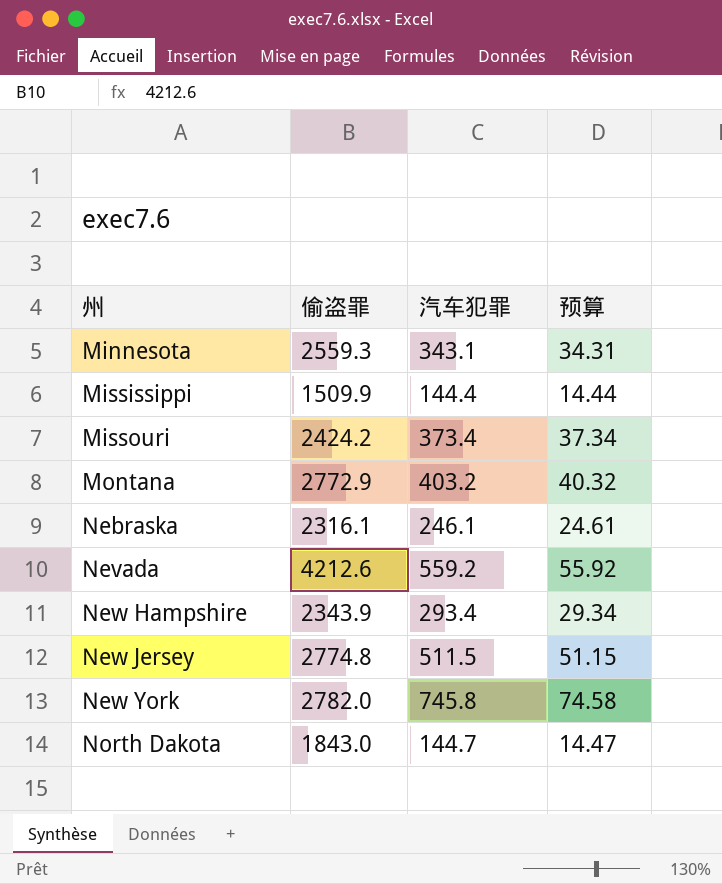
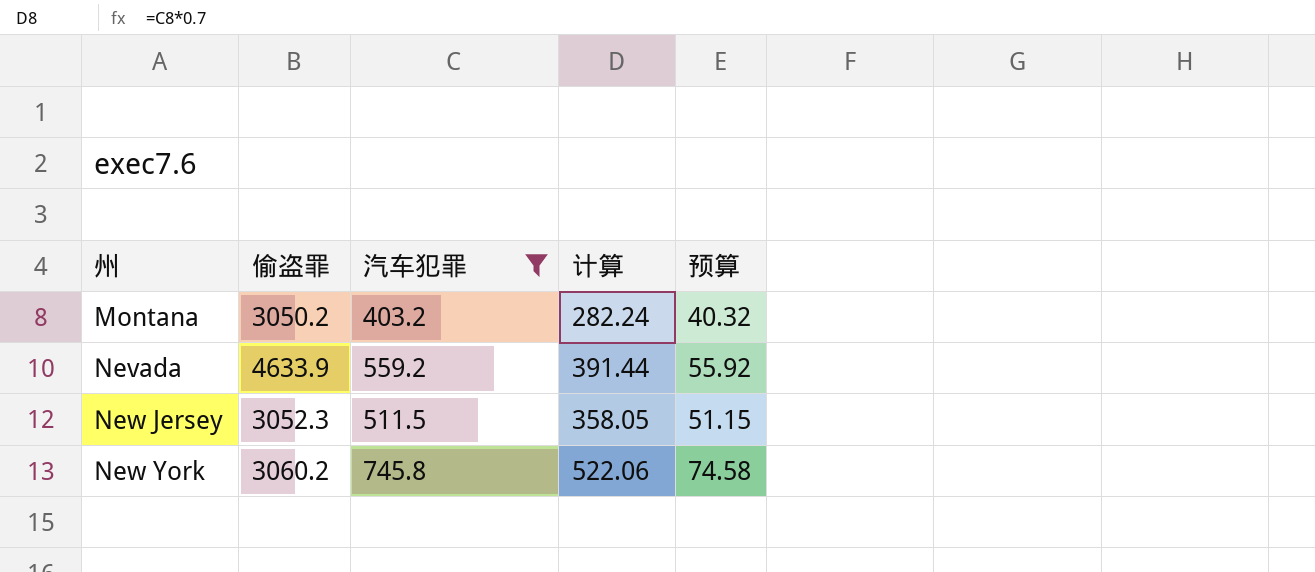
filter: none -> 汽车犯罪 >= 403.2
column 计算 | formula: none -> [汽车犯罪] * 0.7
Montana | 偷盗罪: 2772.9 -> 3050.2
Nevada | 偷盗罪: 4212.6 -> 4633.9
New Jersey | 偷盗罪: 2774.8 -> 3052.3
New York | 偷盗罪: 2782.0 -> 3060.2

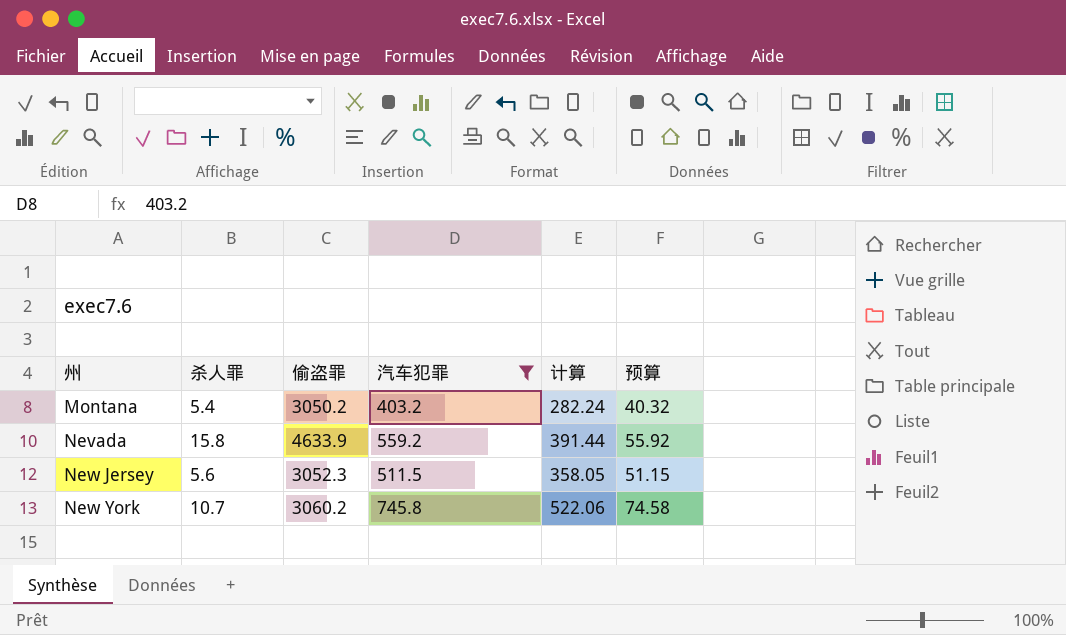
column 杀人罪 | position: none -> 2

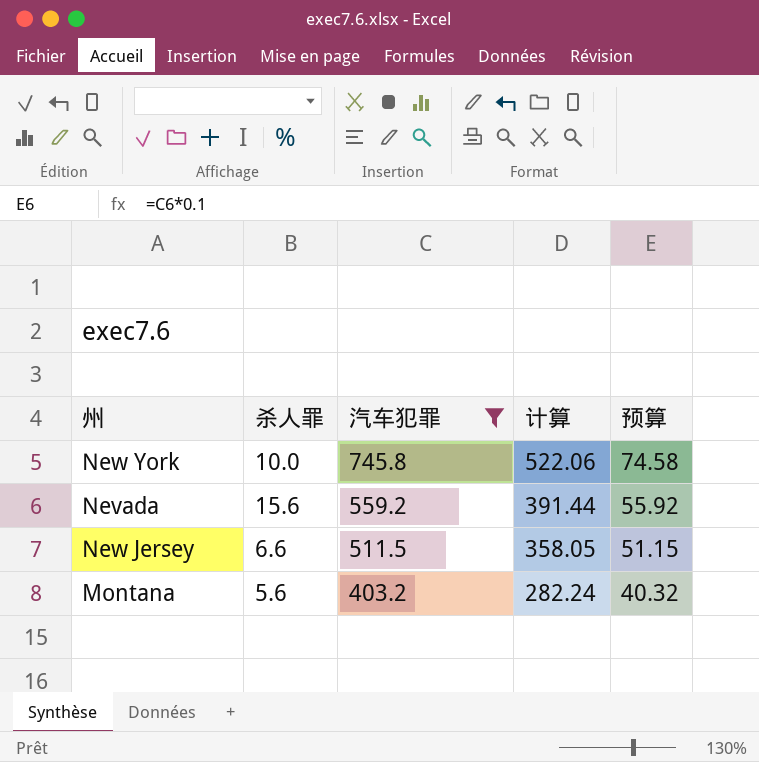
row order: 州 ascending -> 汽车犯罪 descending
column 偷盗罪 | position: 3 -> none
New York | 杀人罪: 10.7 -> 10.0
Nevada | 杀人罪: 15.8 -> 15.6
New Jersey | 杀人罪: 5.6 -> 6.6
Montana | 杀人罪: 5.4 -> 5.6

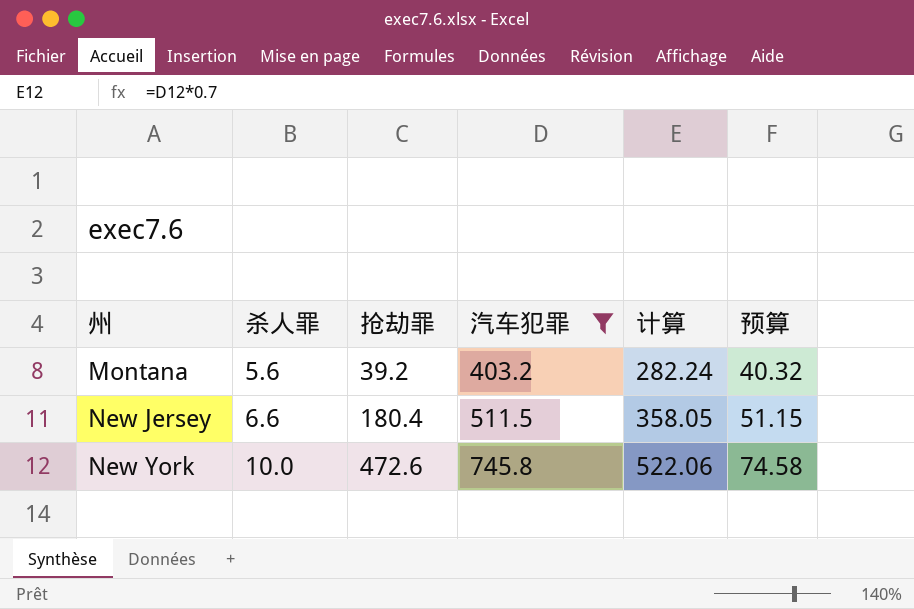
row order: 汽车犯罪 descending -> 州 ascending
column 抢劫罪 | position: none -> 3
row Nevada: 15.6 | 559.2 | 391.44 | 55.92 -> none

